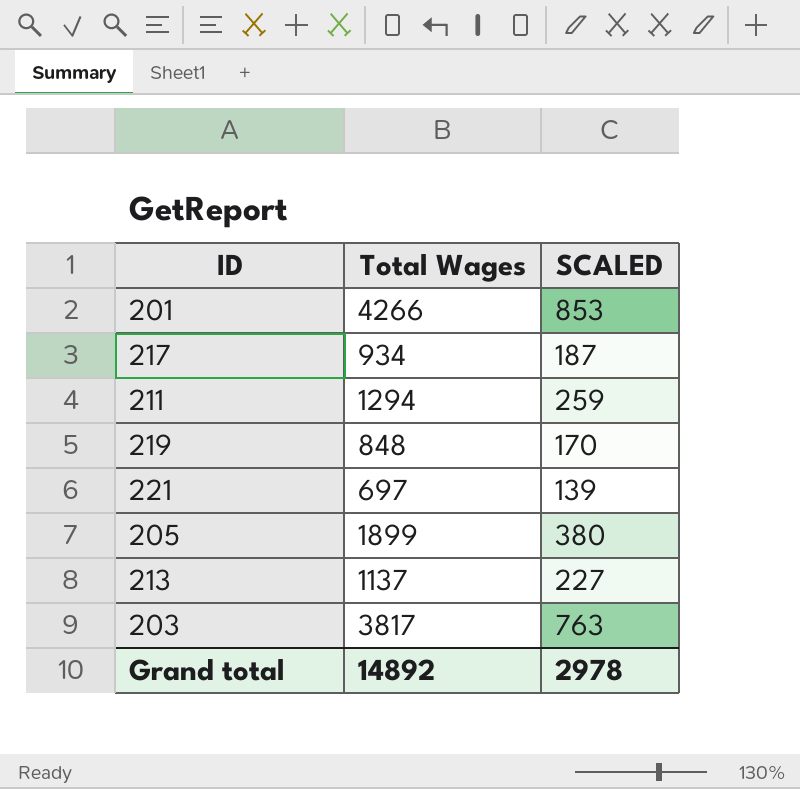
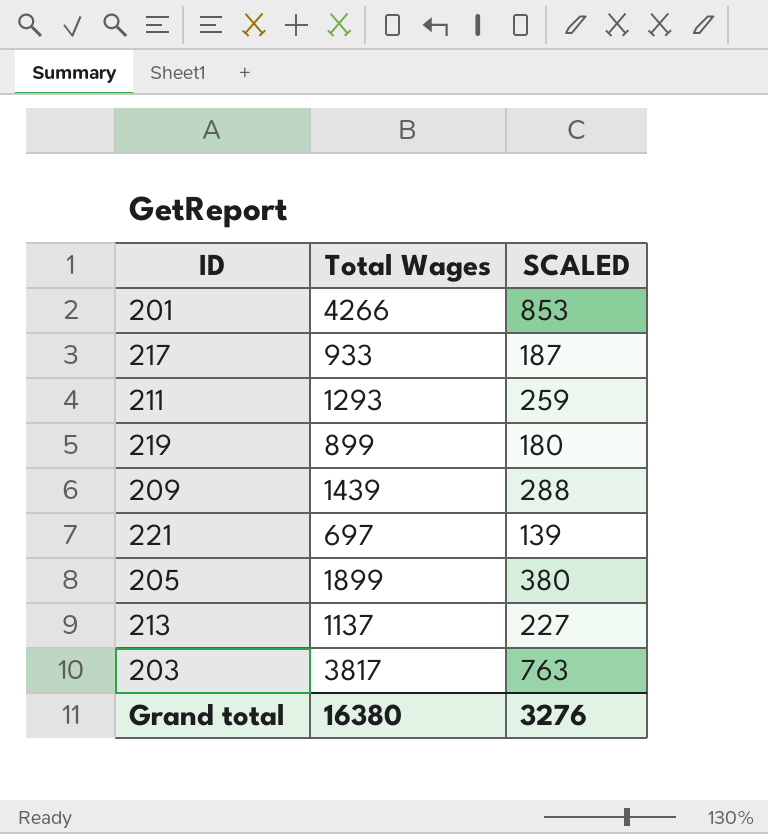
217 | Total Wages: 934 -> 933
211 | Total Wages: 1294 -> 1293
219 | Total Wages: 848 -> 899
219 | SCALED: 170 -> 180
row 209: none -> 1439 | 288
Grand total | Total Wages: 14892 -> 16380
Grand total | SCALED: 2978 -> 3276

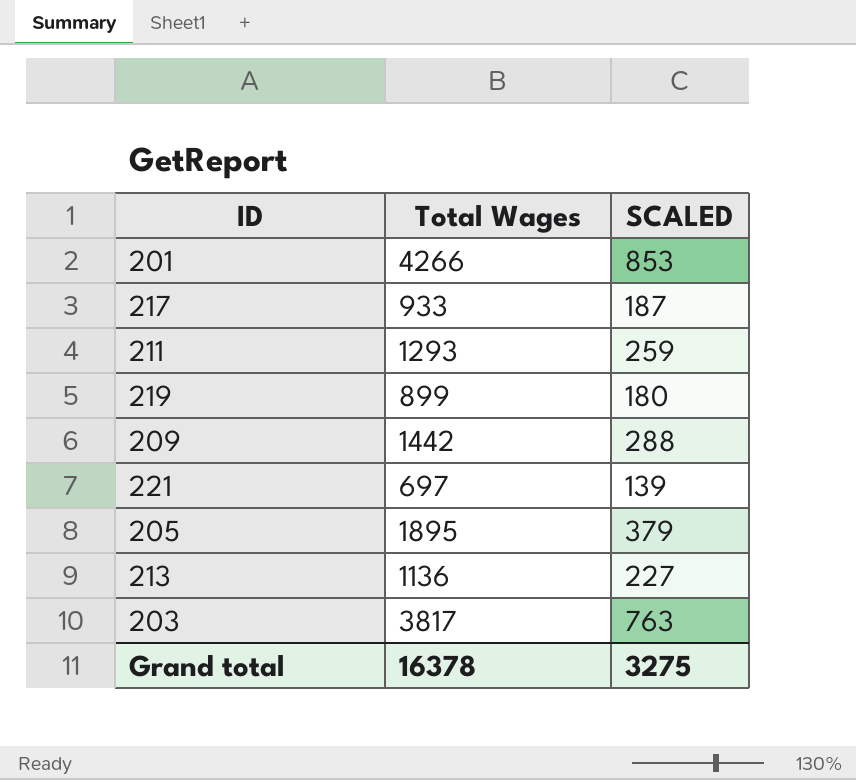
209 | Total Wages: 1439 -> 1442
205 | Total Wages: 1899 -> 1895
205 | SCALED: 380 -> 379
213 | Total Wages: 1137 -> 1136
Grand total | Total Wages: 16380 -> 16378
Grand total | SCALED: 3276 -> 3275

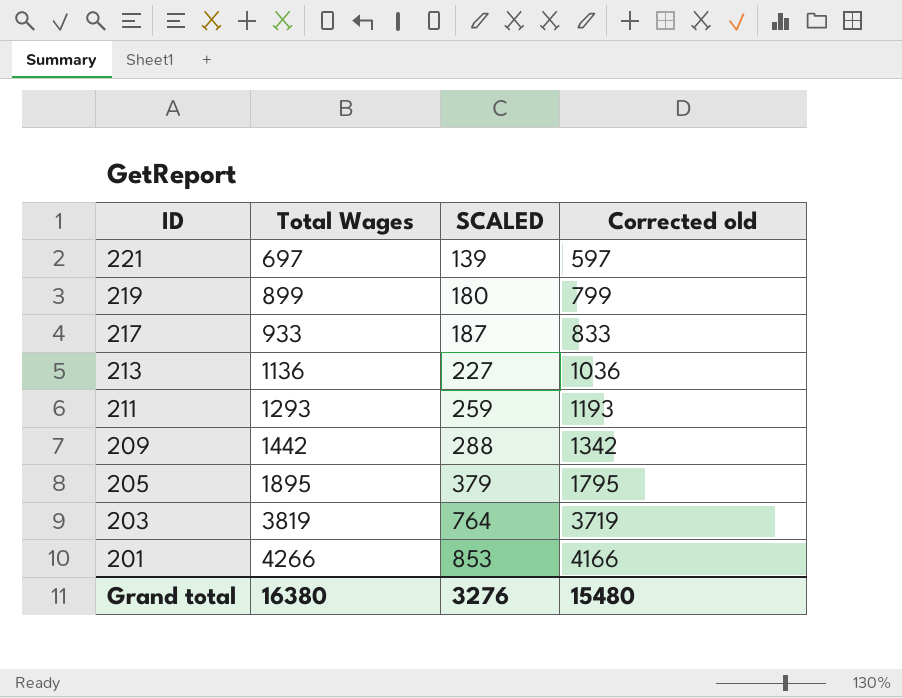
row order: none -> ID descending
column Corrected old | formula: none -> [Total Wages] - 100
203 | Total Wages: 3817 -> 3819
203 | SCALED: 763 -> 764
Grand total | Total Wages: 16378 -> 16380
Grand total | SCALED: 3275 -> 3276

